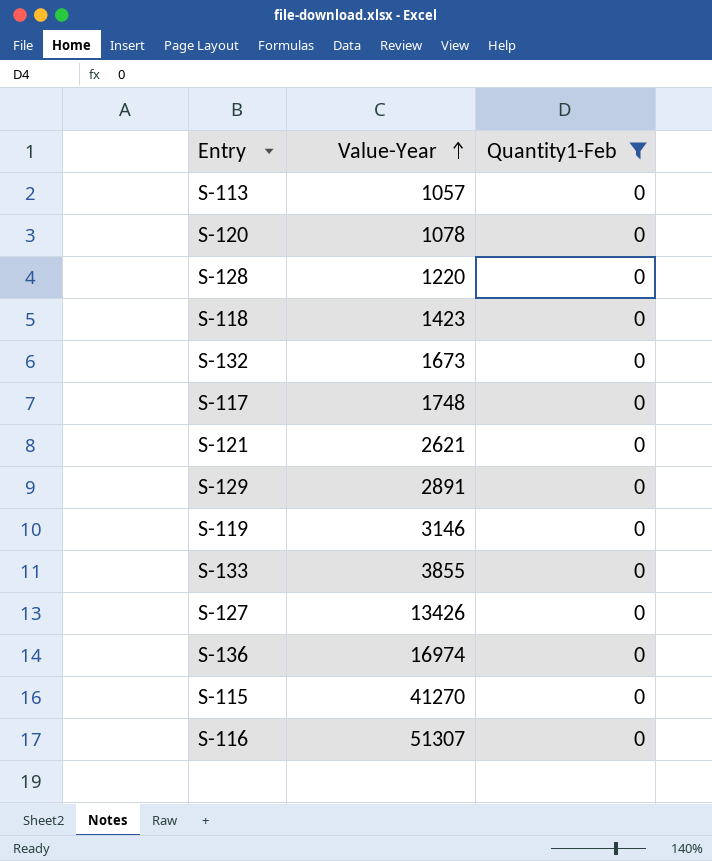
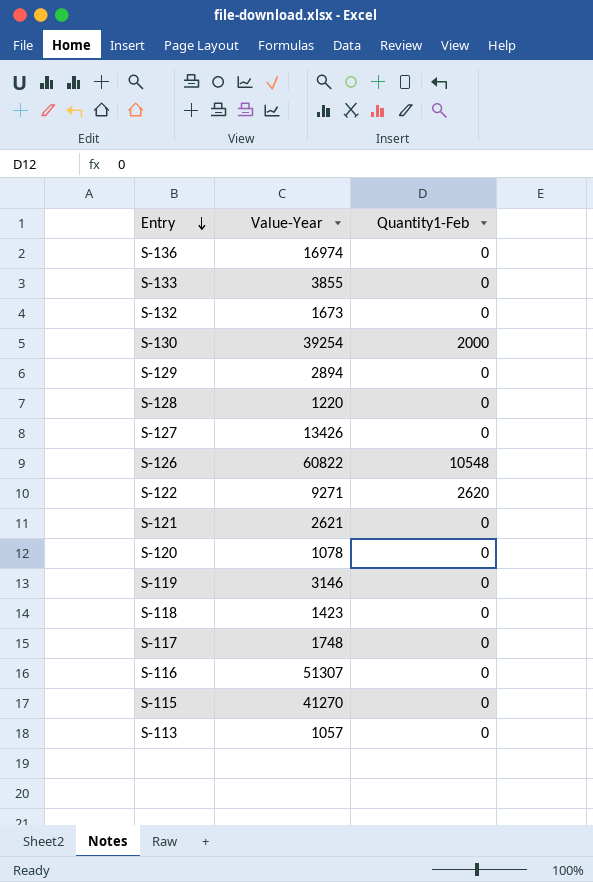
filter: Quantity1-Feb = 0 -> none
row order: Value-Year ascending -> Entry descending
S-129 | Value-Year: 2891 -> 2894

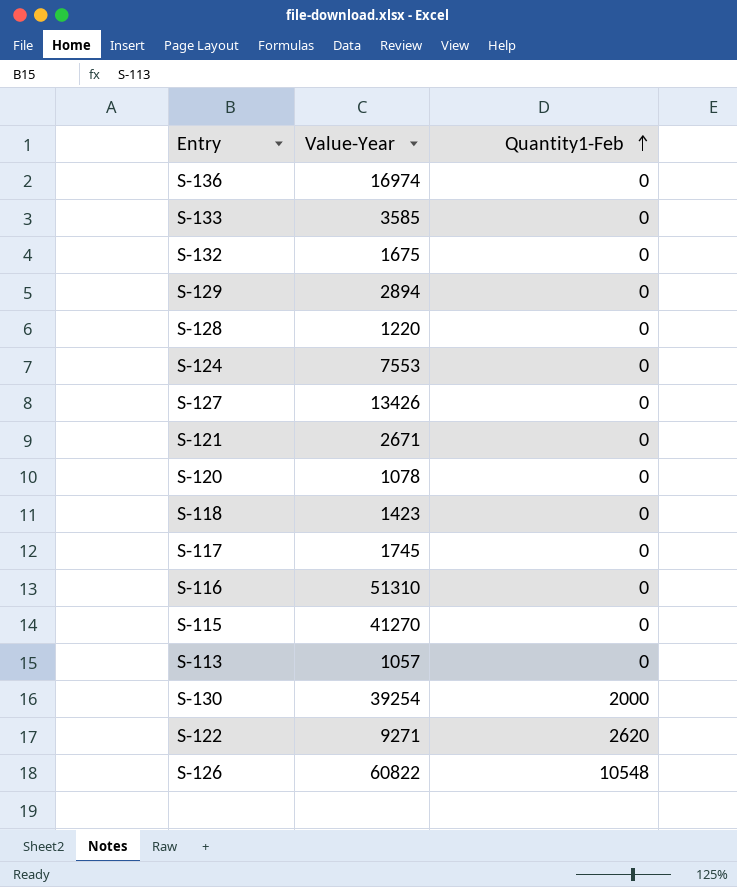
row order: Entry descending -> Quantity1-Feb ascending
row S-119: 3146 | 0 -> none
S-133 | Value-Year: 3855 -> 3585
S-132 | Value-Year: 1673 -> 1675
row S-124: none -> 7553 | 0
S-121 | Value-Year: 2621 -> 2671
S-117 | Value-Year: 1748 -> 1745
S-116 | Value-Year: 51307 -> 51310

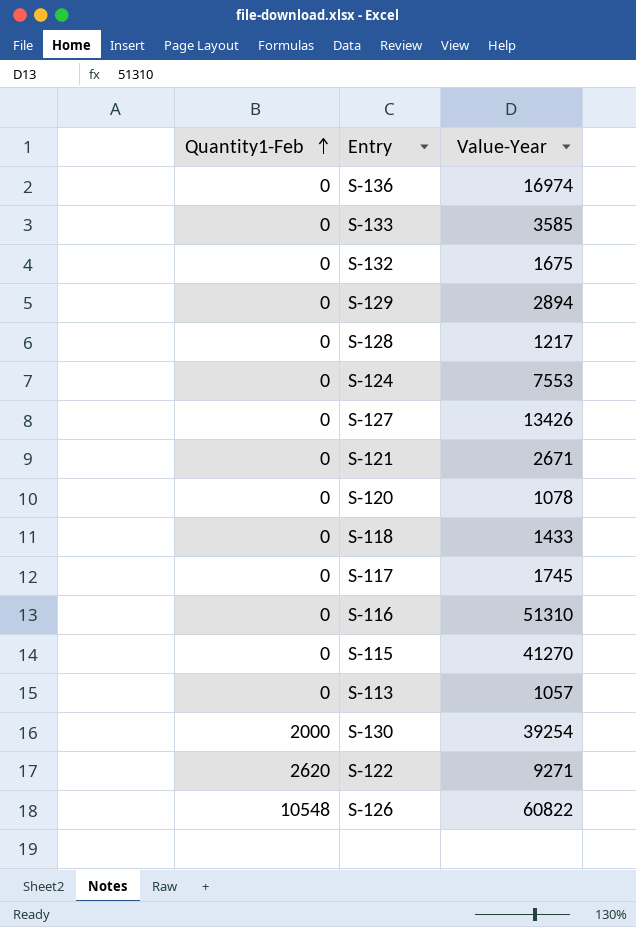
column Quantity1-Feb | position: 3 -> 1
S-128 | Value-Year: 1220 -> 1217
S-118 | Value-Year: 1423 -> 1433

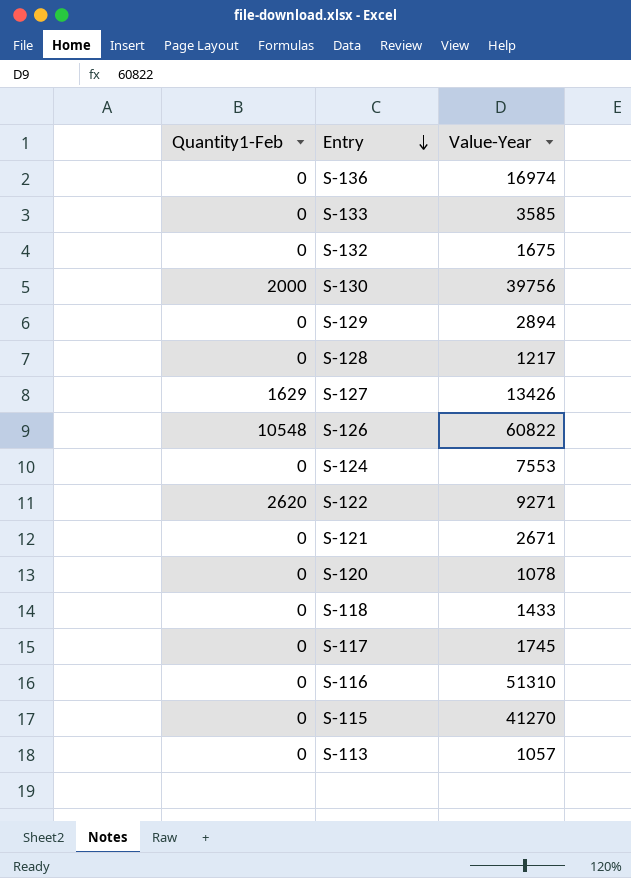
row order: Quantity1-Feb ascending -> Entry descending
S-130 | Value-Year: 39254 -> 39756
S-127 | Quantity1-Feb: 0 -> 1629

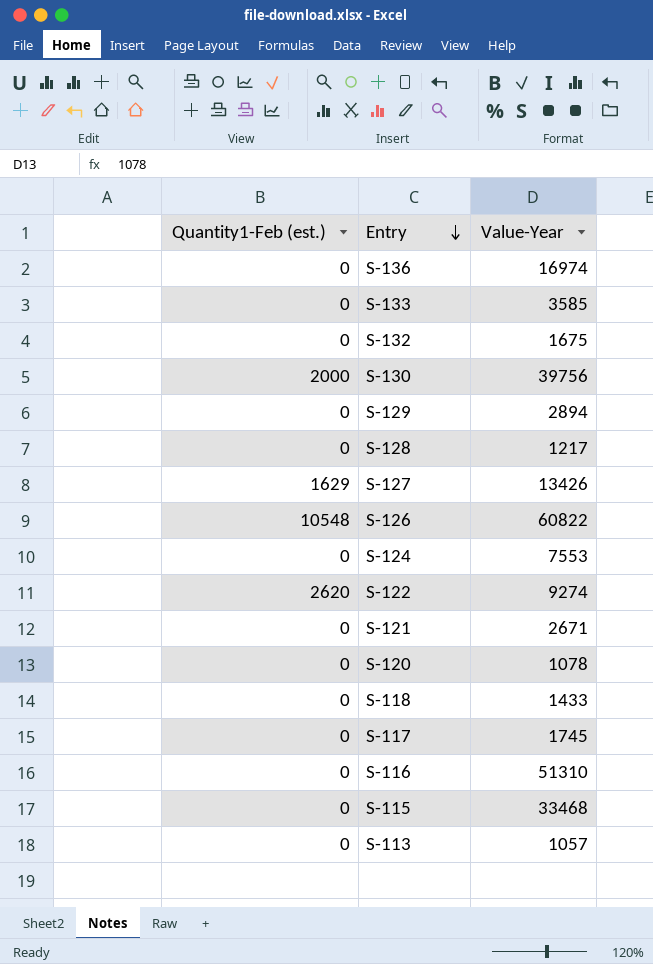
column name: Quantity1-Feb -> Quantity1-Feb (est.)
S-122 | Value-Year: 9271 -> 9274
S-115 | Value-Year: 41270 -> 33468

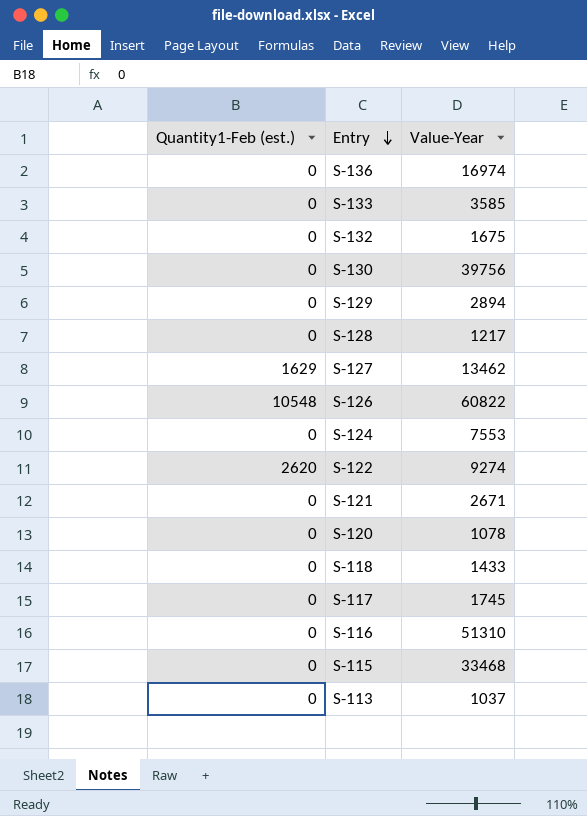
S-130 | Quantity1-Feb (est.): 2000 -> 0
S-127 | Value-Year: 13426 -> 13462
S-113 | Value-Year: 1057 -> 1037

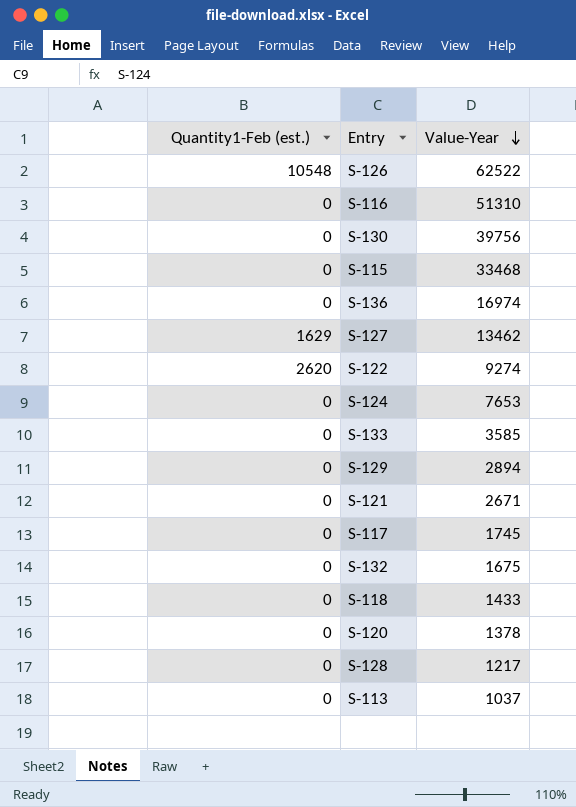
row order: Entry descending -> Value-Year descending
S-126 | Value-Year: 60822 -> 62522
S-124 | Value-Year: 7553 -> 7653
S-120 | Value-Year: 1078 -> 1378

